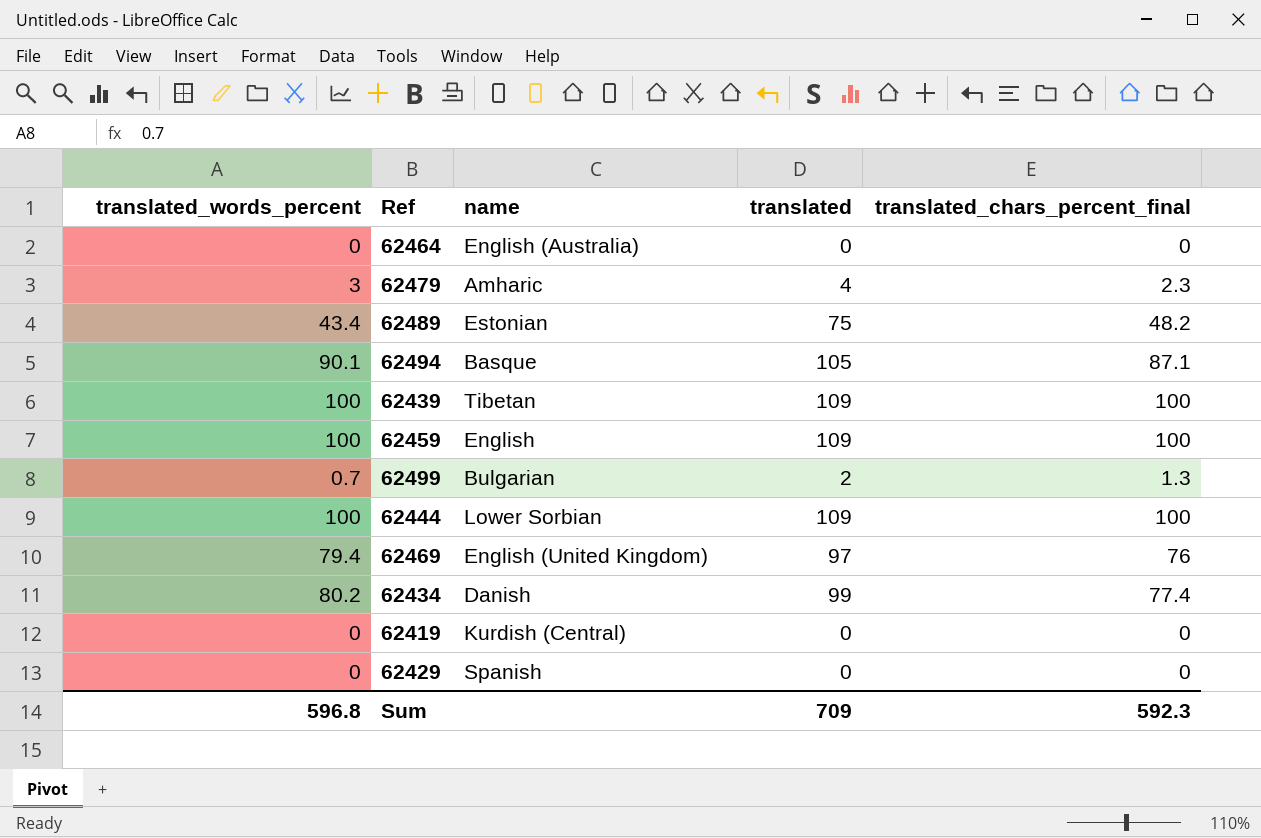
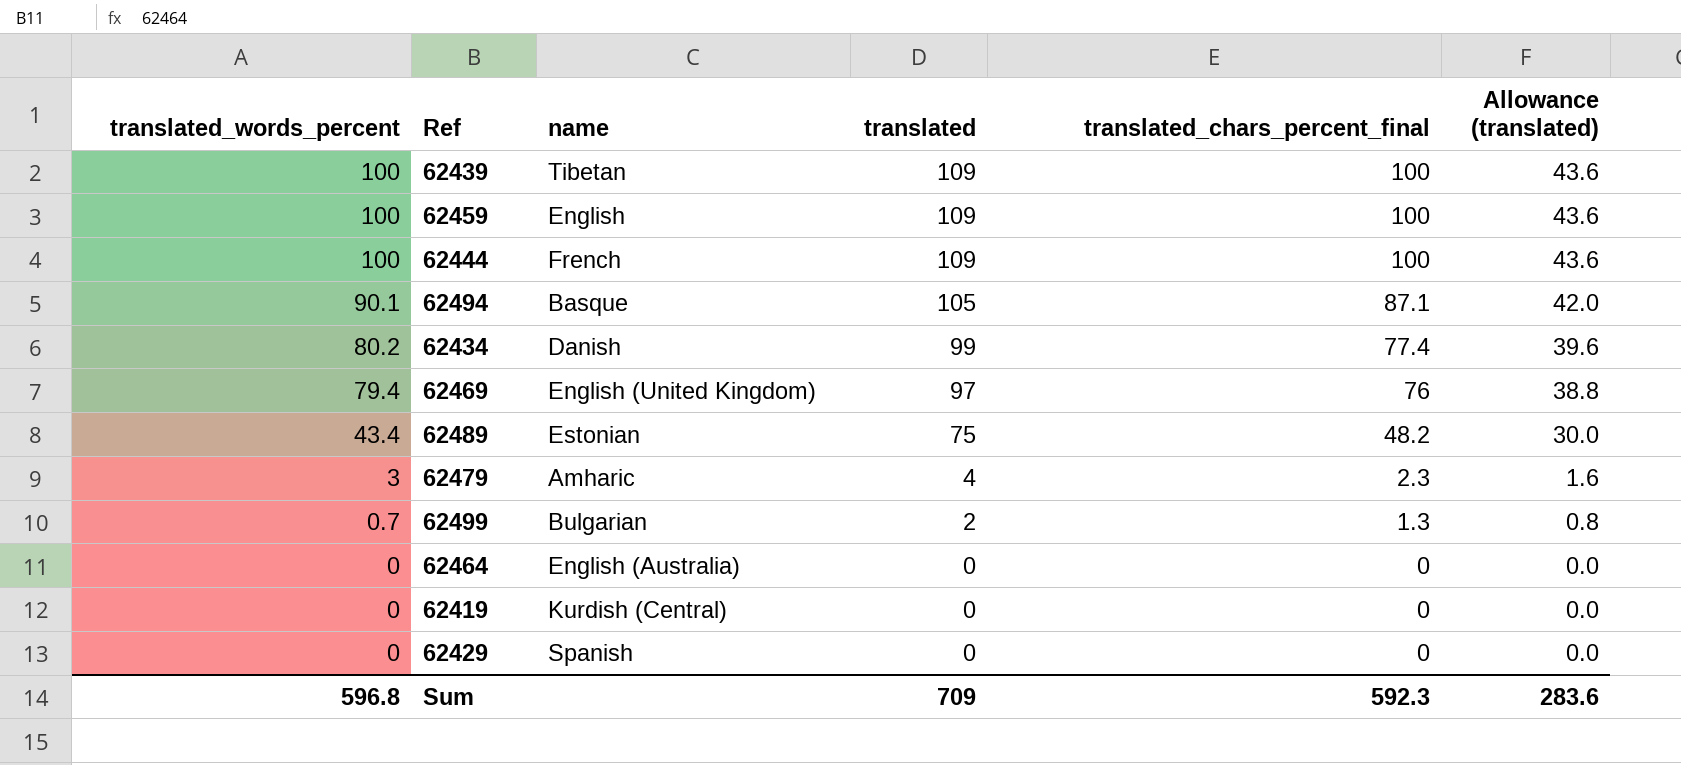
row order: none -> translated_words_percent descending
column Allowance (translated) | formula: none -> [translated] * 0.4
62444 | name: Lower Sorbian -> French

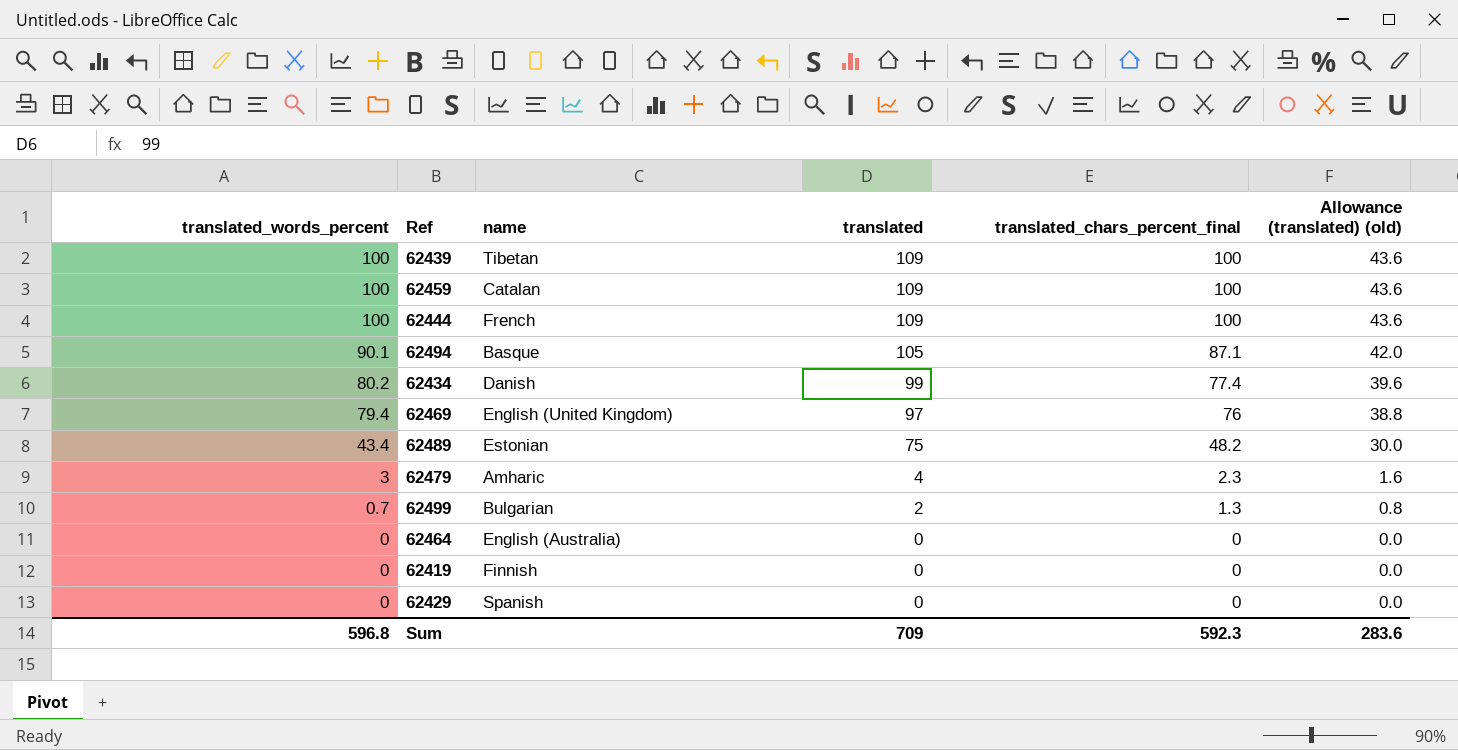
column name: Allowance (translated) -> Allowance (translated) (old)
62459 | name: English -> Catalan
62419 | name: Kurdish (Central) -> Finnish

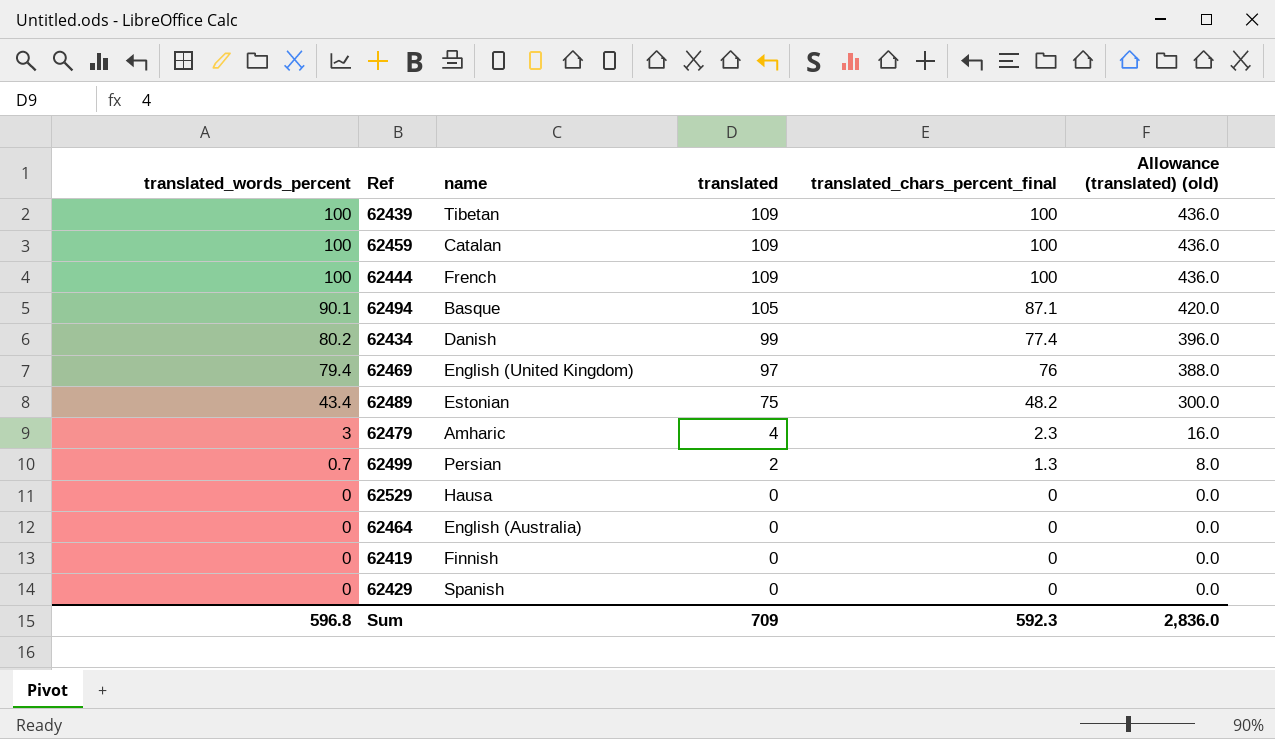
column Allowance (translated) (old) | formula: [translated] * 0.4 -> [translated] * 4
62499 | name: Bulgarian -> Persian
row 62529: none -> 0 | Hausa | 0 | 0 | 0.0
Sum | Allowance (translated) (old): 283.6 -> 2,836.0

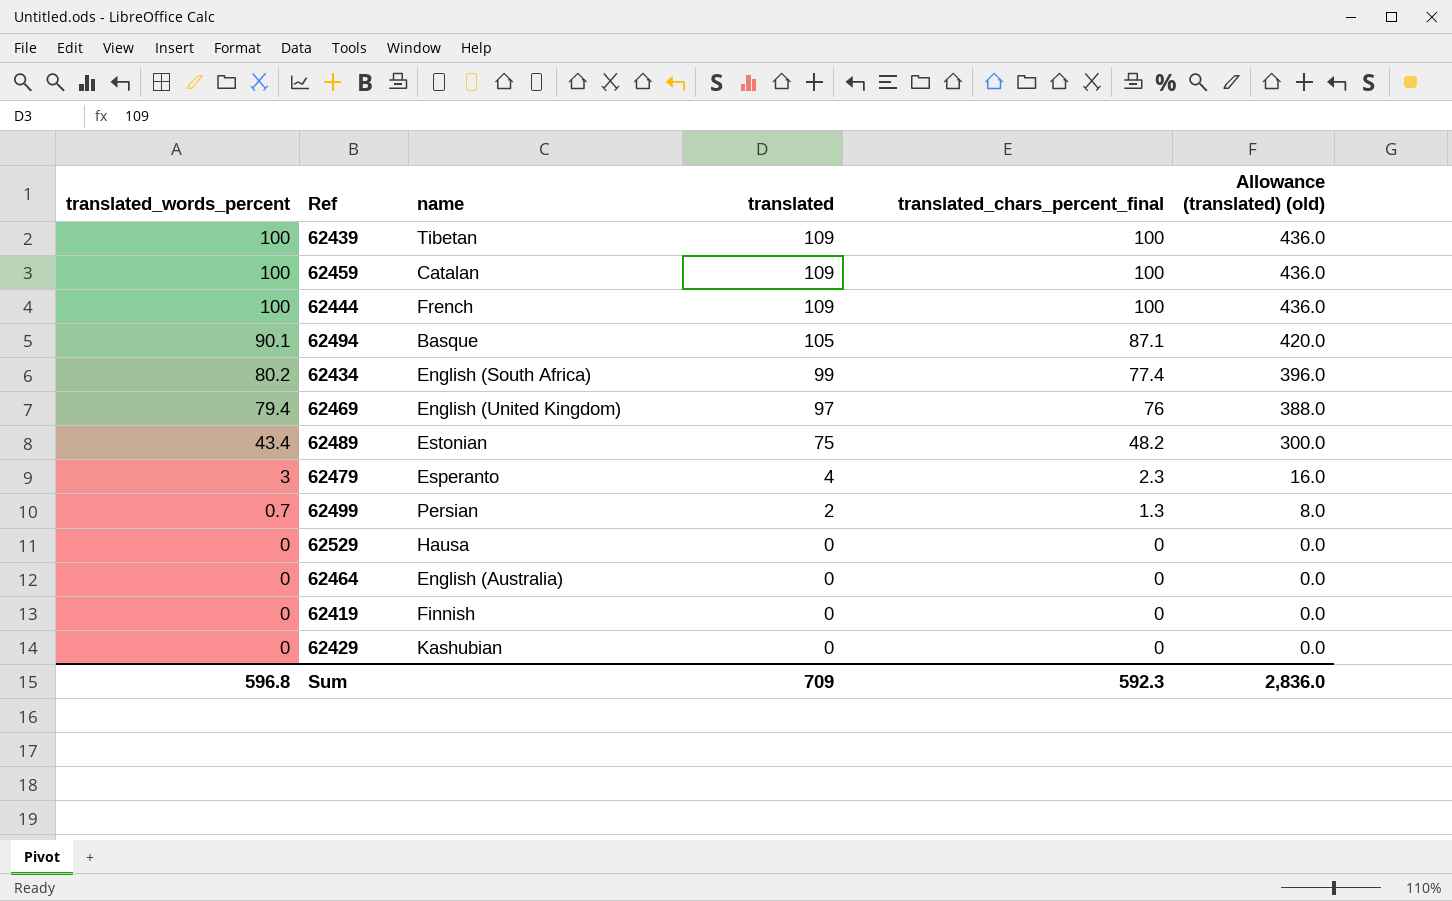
62434 | name: Danish -> English (South Africa)
62479 | name: Amharic -> Esperanto
62429 | name: Spanish -> Kashubian

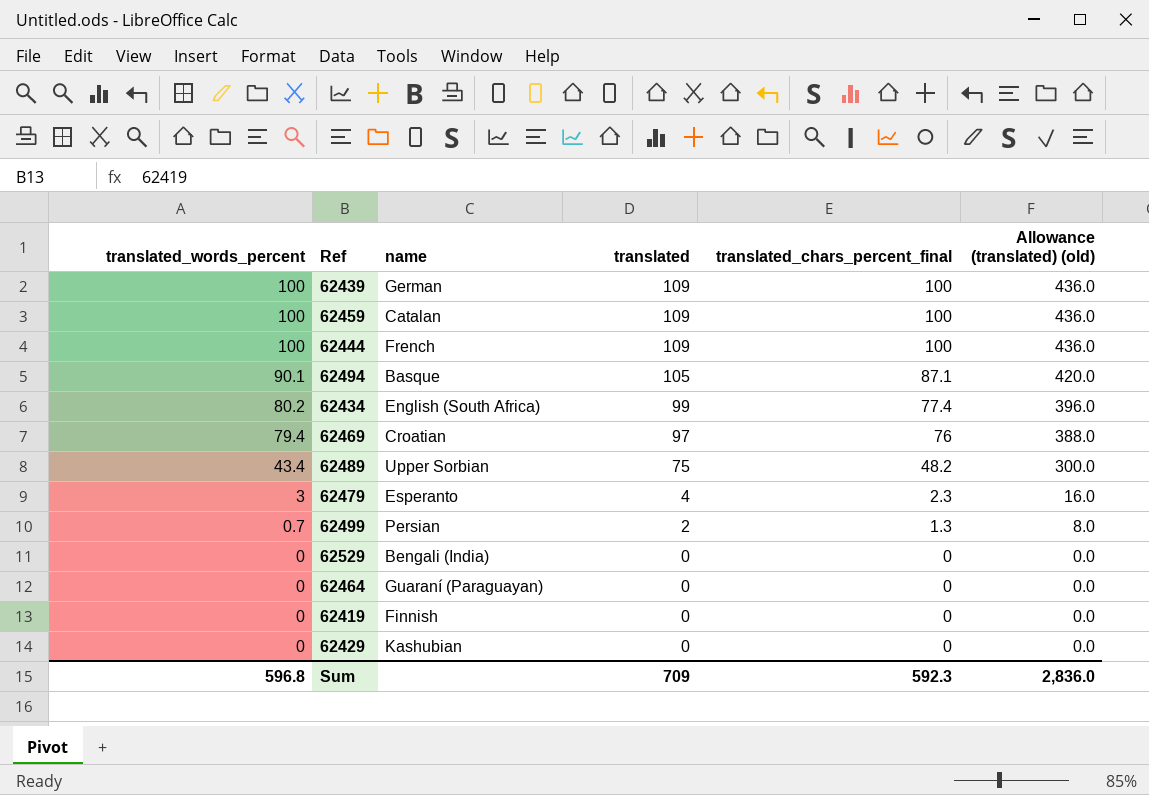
62439 | name: Tibetan -> German
62469 | name: English (United Kingdom) -> Croatian
62489 | name: Estonian -> Upper Sorbian
62529 | name: Hausa -> Bengali (India)
62464 | name: English (Australia) -> Guaraní (Paraguayan)

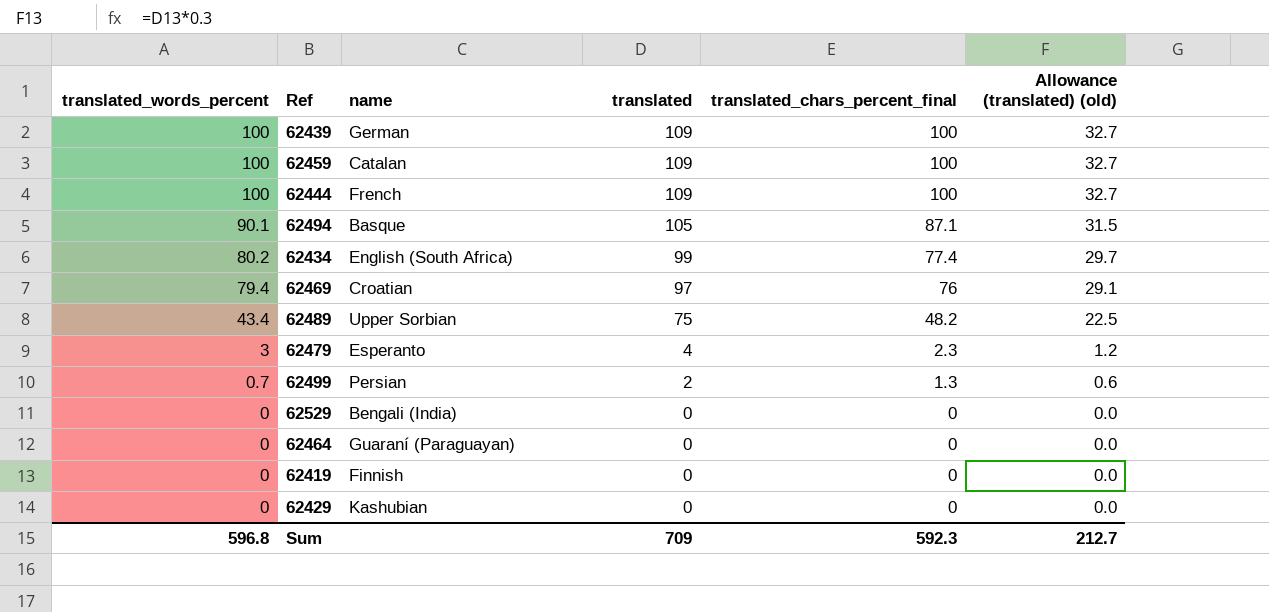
column Allowance (translated) (old) | formula: [translated] * 4 -> [translated] * 0.3
Sum | Allowance (translated) (old): 2,836.0 -> 212.7

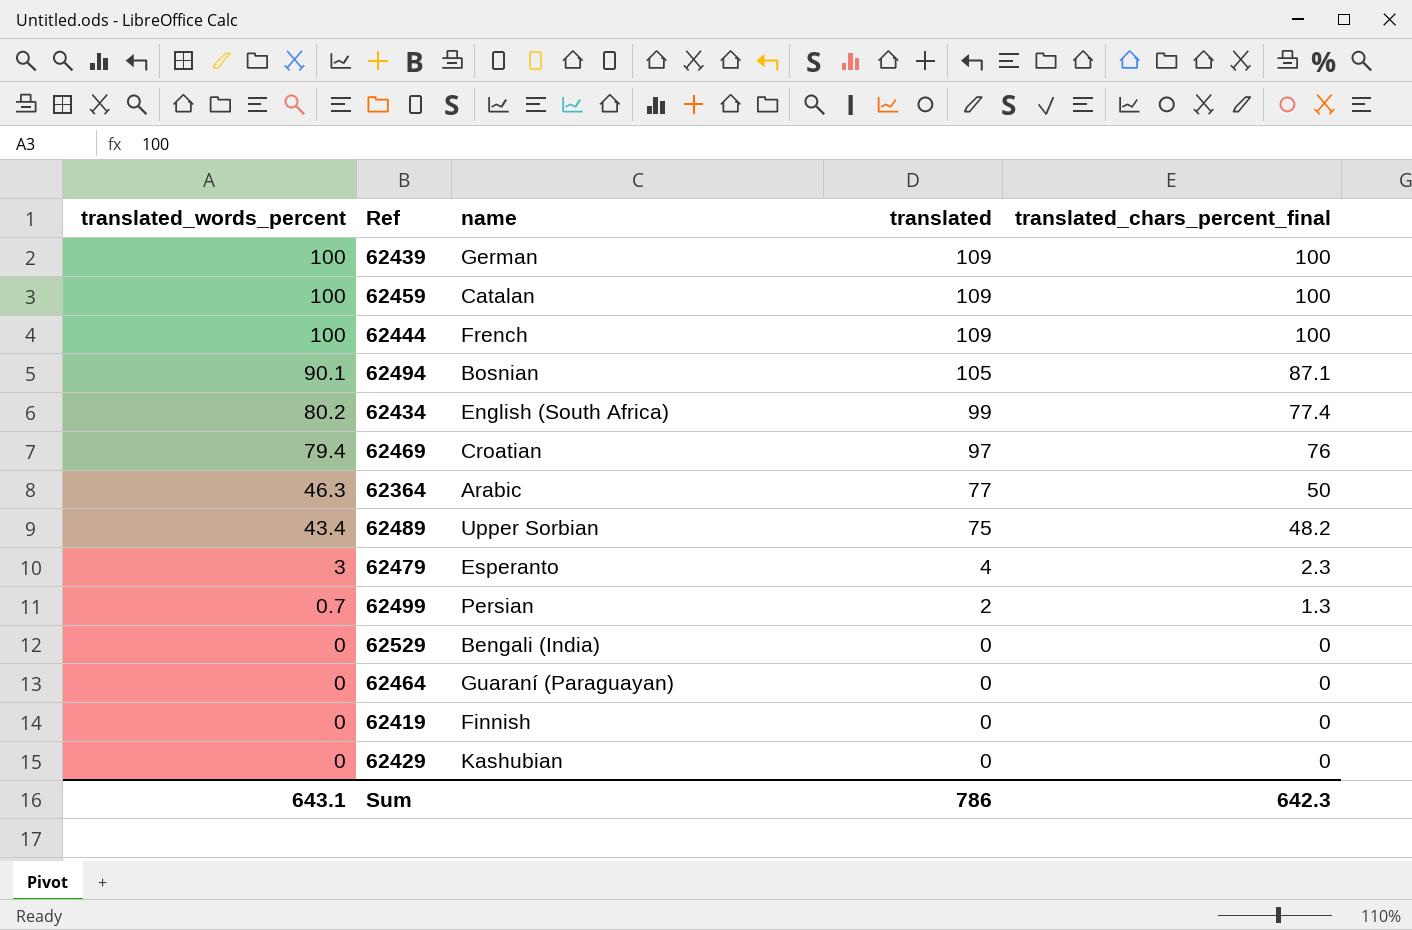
column Allowance (translated) (old) | formula: [translated] * 0.3 -> none
62494 | name: Basque -> Bosnian
row 62364: none -> 46.3 | Arabic | 77 | 50
Sum | translated_words_percent: 596.8 -> 643.1
Sum | translated: 709 -> 786
Sum | translated_chars_percent_final: 592.3 -> 642.3

